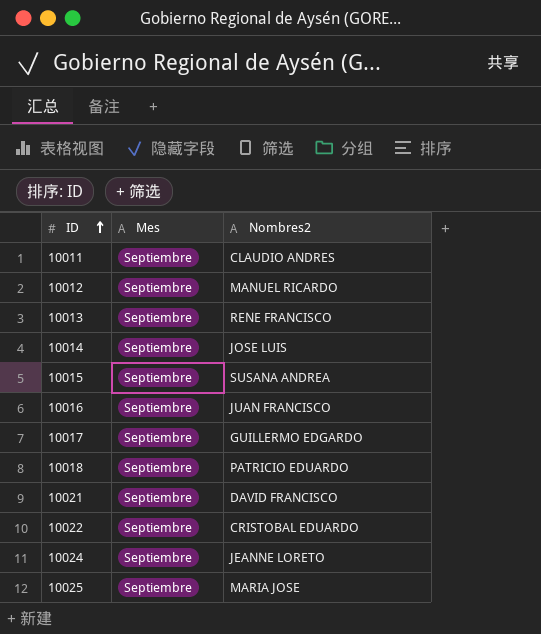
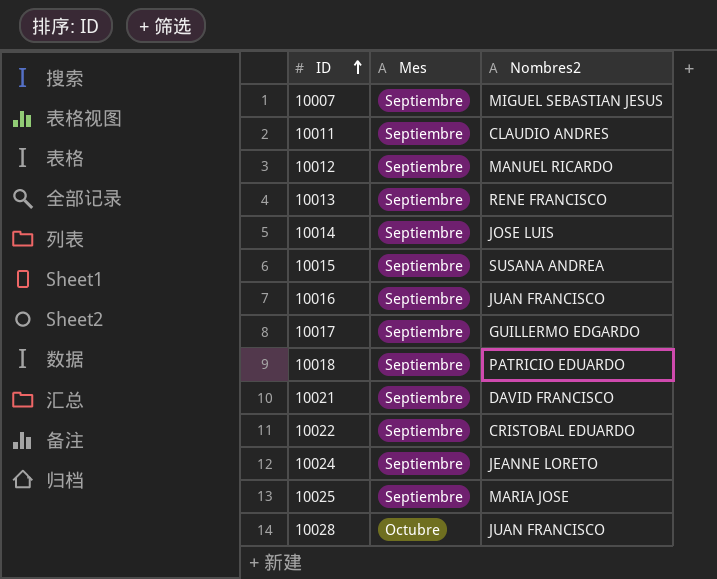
row 10007: none -> Septiembre | MIGUEL SEBASTIAN JESUS
row 10028: none -> Octubre | JUAN FRANCISCO

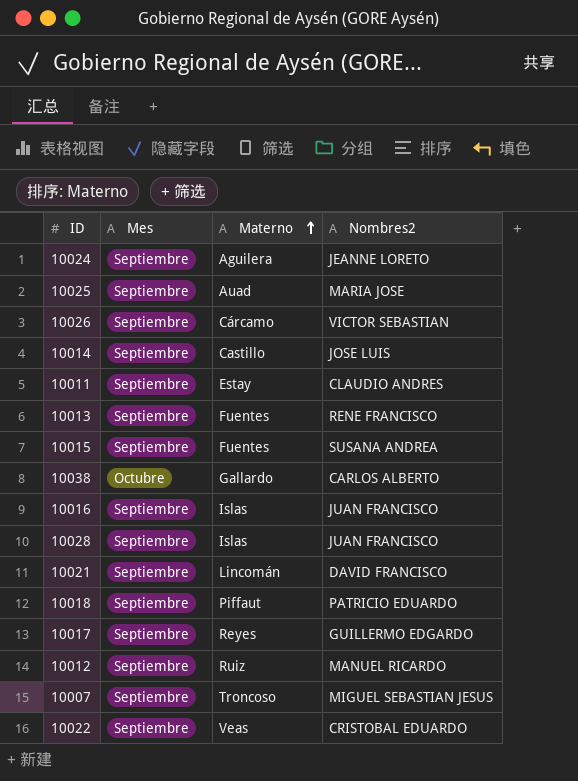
row order: ID ascending -> Materno ascending
column Materno | position: none -> 3
row 10026: none -> Septiembre | Cárcamo | VICTOR SEBASTIAN
row 10038: none -> Octubre | Gallardo | CARLOS ALBERTO
10028 | Mes: Octubre -> Septiembre

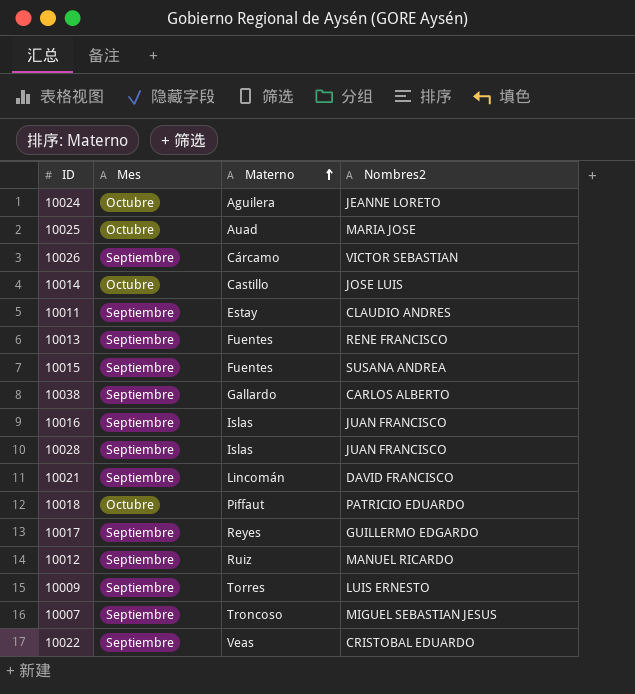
10024 | Mes: Septiembre -> Octubre
10025 | Mes: Septiembre -> Octubre
10014 | Mes: Septiembre -> Octubre
10038 | Mes: Octubre -> Septiembre
10018 | Mes: Septiembre -> Octubre
row 10009: none -> Septiembre | Torres | LUIS ERNESTO

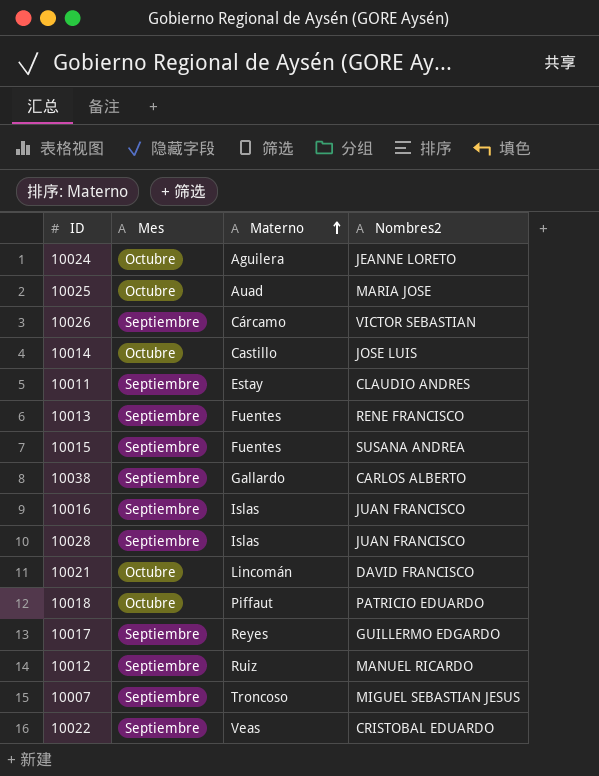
row 10009: Septiembre | Torres | LUIS ERNESTO -> none
10021 | Mes: Septiembre -> Octubre

